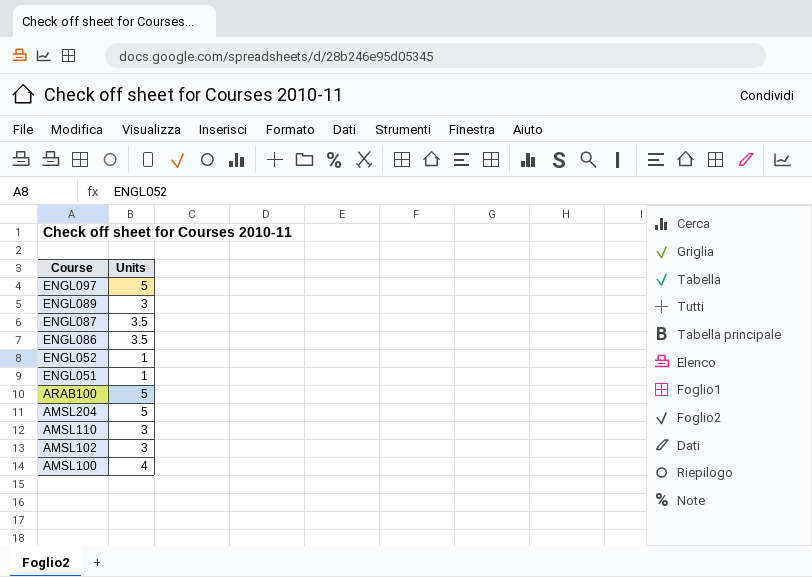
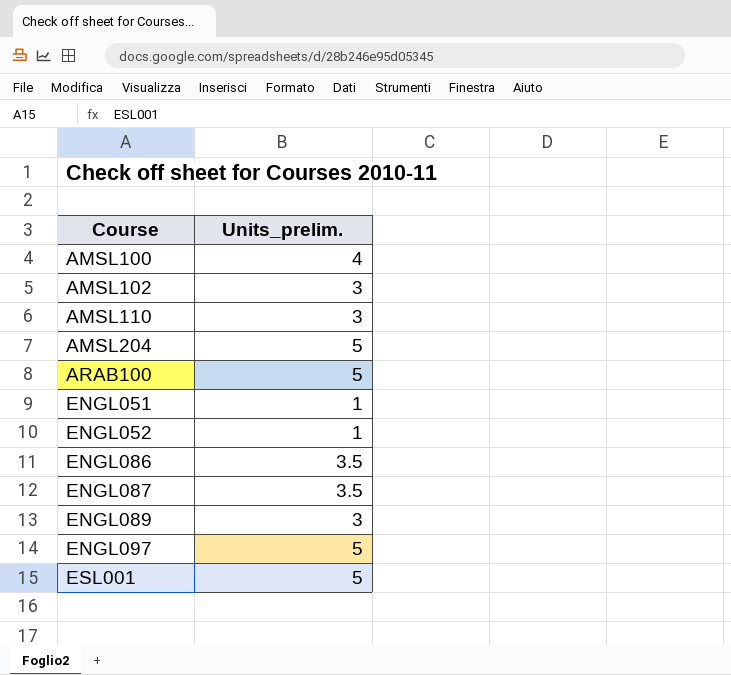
row order: Course descending -> Course ascending
column name: Units -> Units_prelim.
row ESL001: none -> 5

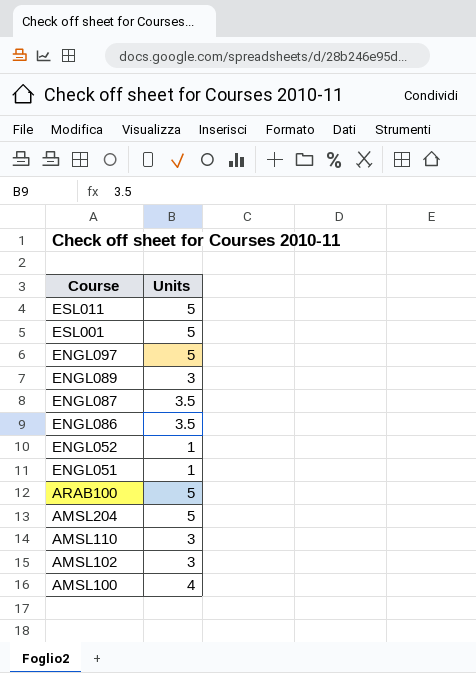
row order: Course ascending -> Course descending
column name: Units_prelim. -> Units
row ESL011: none -> 5

